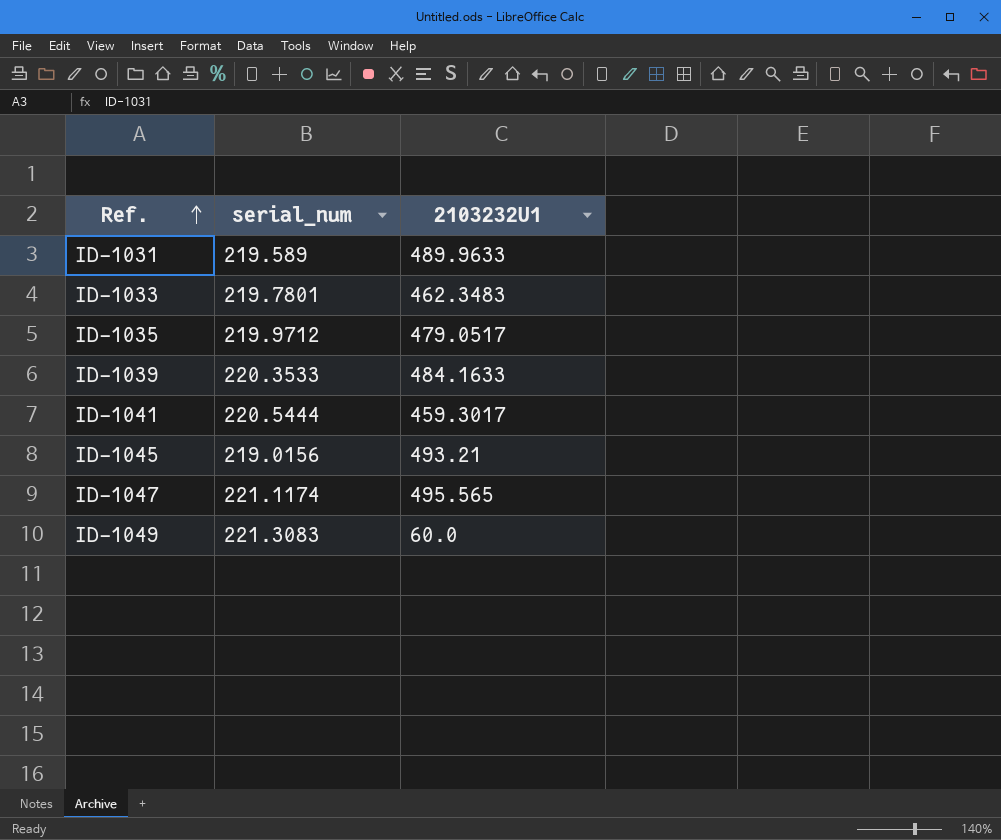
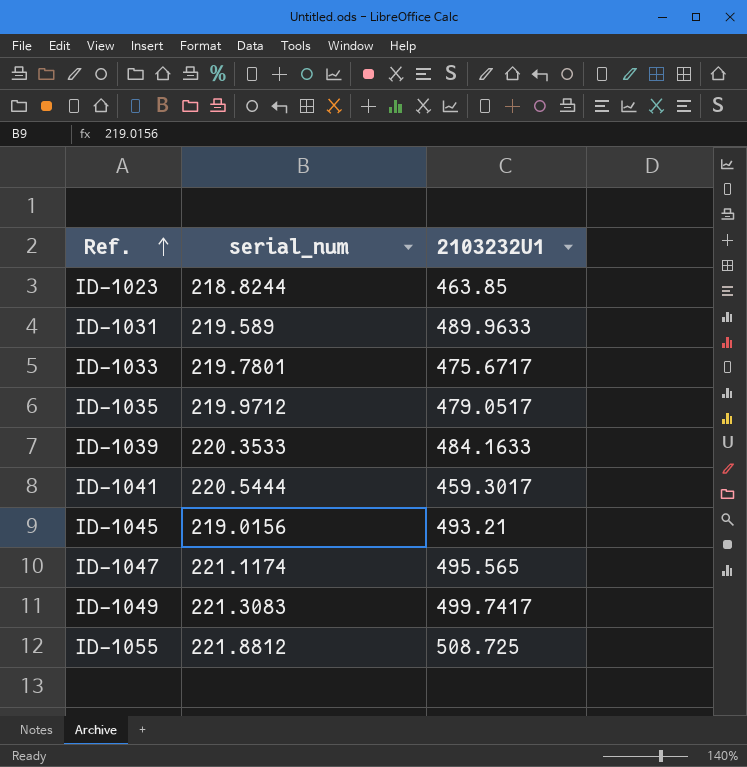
row ID-1023: none -> 218.8244 | 463.85
ID-1033 | 2103232U1: 462.3483 -> 475.6717
ID-1049 | 2103232U1: 60.0 -> 499.7417
row ID-1055: none -> 221.8812 | 508.725

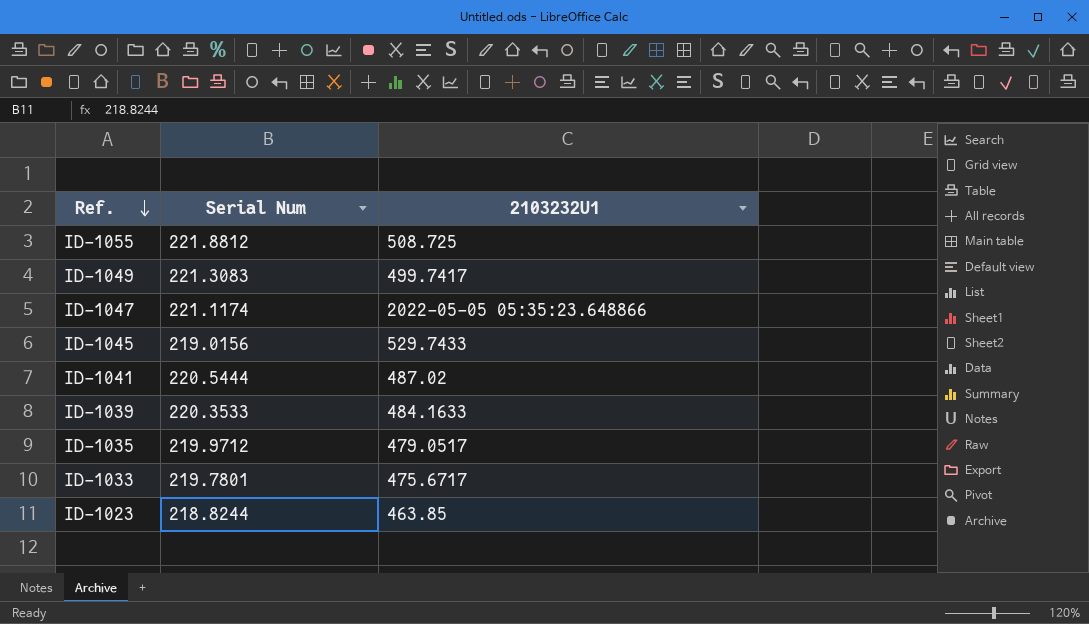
row order: Ref. ascending -> Ref. descending
column name: serial_num -> Serial Num
row ID-1031: 219.589 | 489.9633 -> none
ID-1047 | 2103232U1: 495.565 -> 2022-05-05 05:35:23.648866
ID-1045 | 2103232U1: 493.21 -> 529.7433
ID-1041 | 2103232U1: 459.3017 -> 487.02

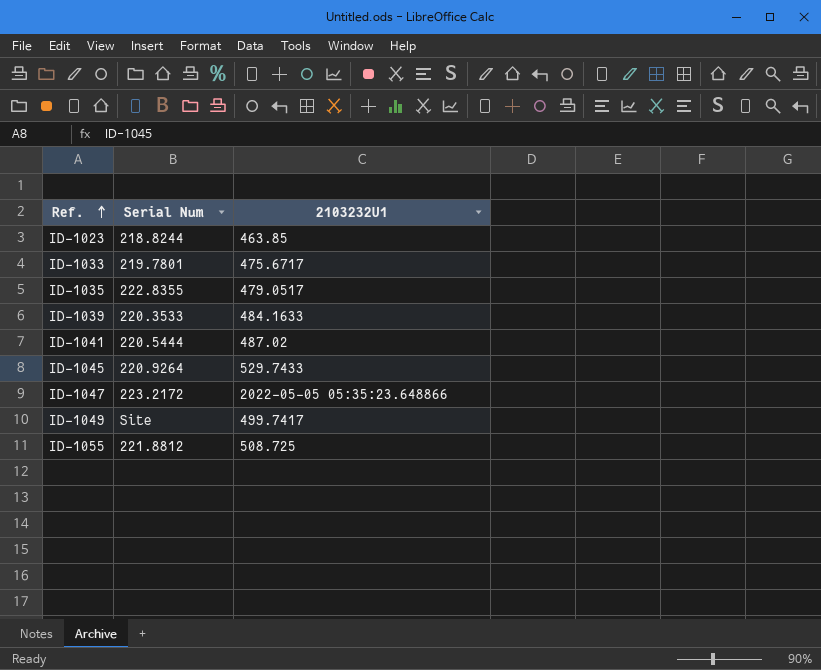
row order: Ref. descending -> Ref. ascending
ID-1035 | Serial Num: 219.9712 -> 222.8355
ID-1045 | Serial Num: 219.0156 -> 220.9264
ID-1047 | Serial Num: 221.1174 -> 223.2172
ID-1049 | Serial Num: 221.3083 -> Site

